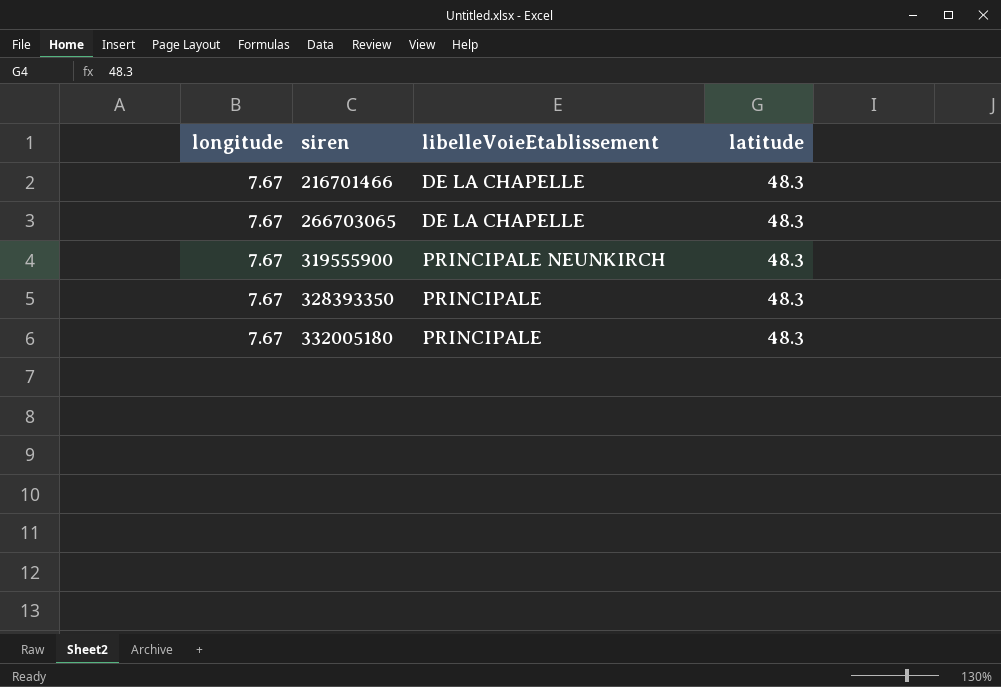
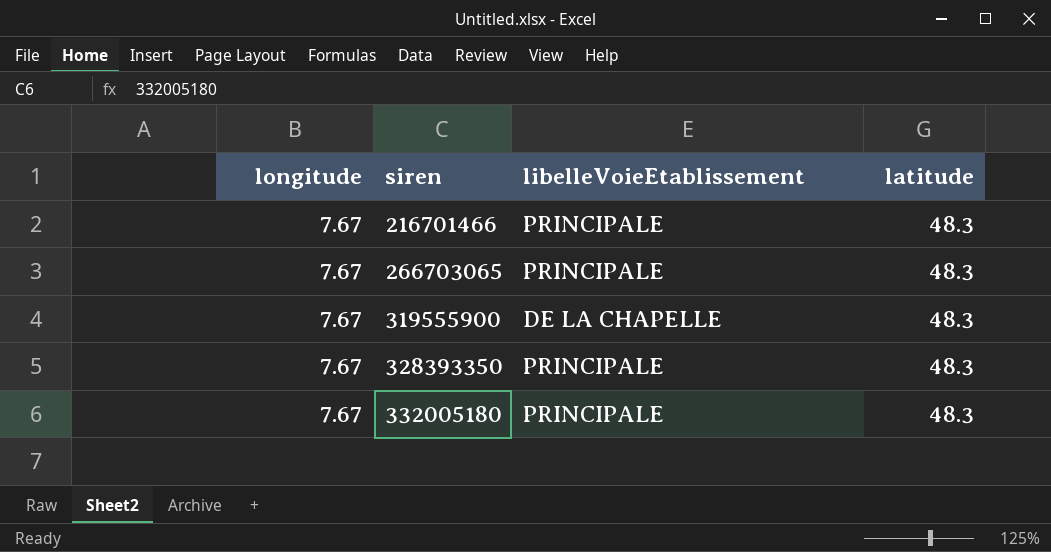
216701466 | libelleVoieEtablissement: DE LA CHAPELLE -> PRINCIPALE
266703065 | libelleVoieEtablissement: DE LA CHAPELLE -> PRINCIPALE
319555900 | libelleVoieEtablissement: PRINCIPALE NEUNKIRCH -> DE LA CHAPELLE

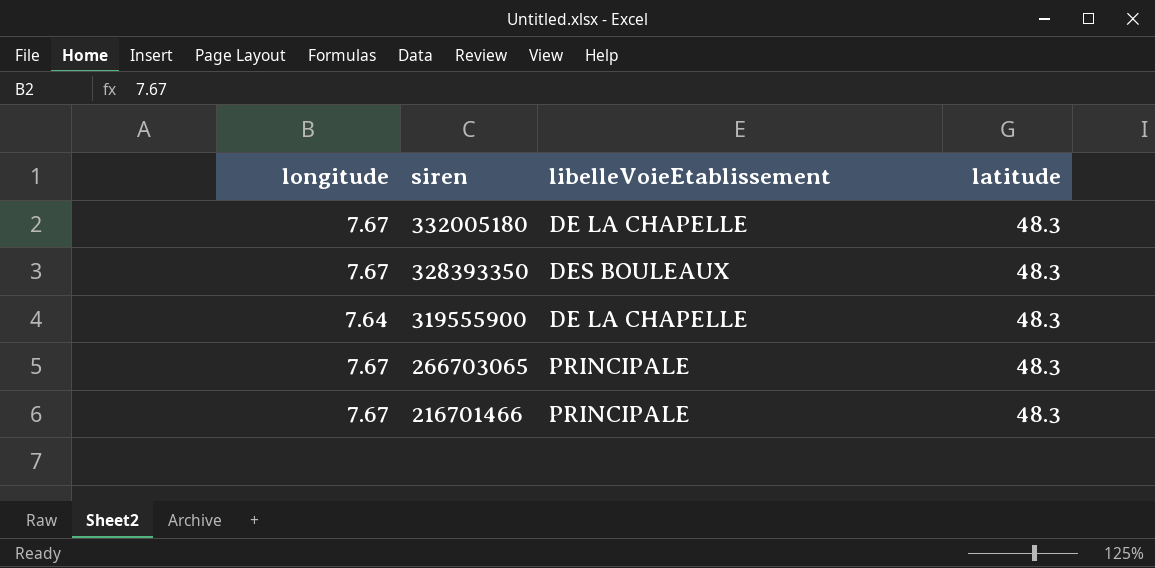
row order: siren ascending -> siren descending
332005180 | libelleVoieEtablissement: PRINCIPALE -> DE LA CHAPELLE
328393350 | libelleVoieEtablissement: PRINCIPALE -> DES BOULEAUX
319555900 | longitude: 7.67 -> 7.64

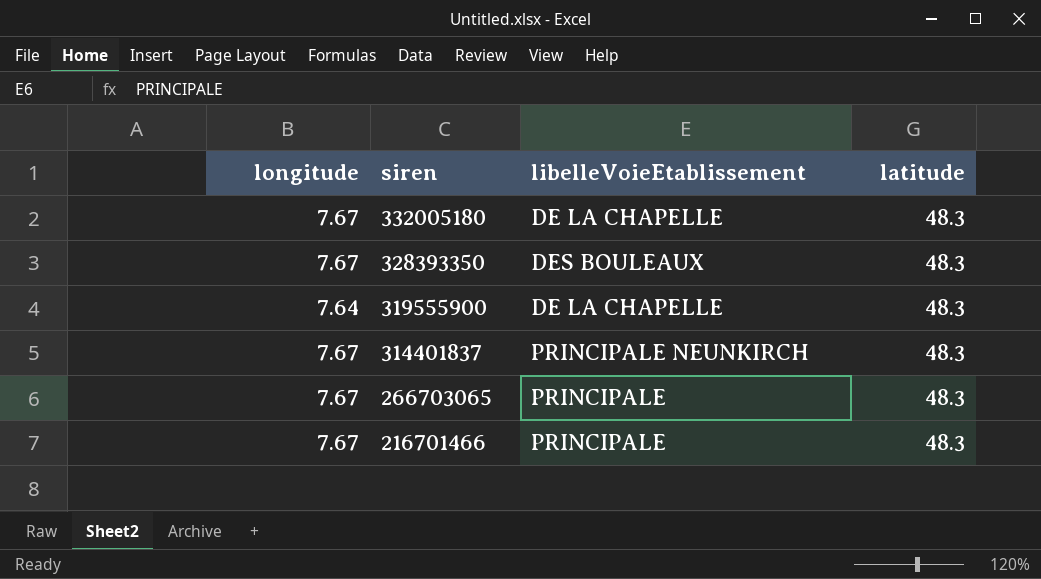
row 314401837: none -> 7.67 | PRINCIPALE NEUNKIRCH | 48.3

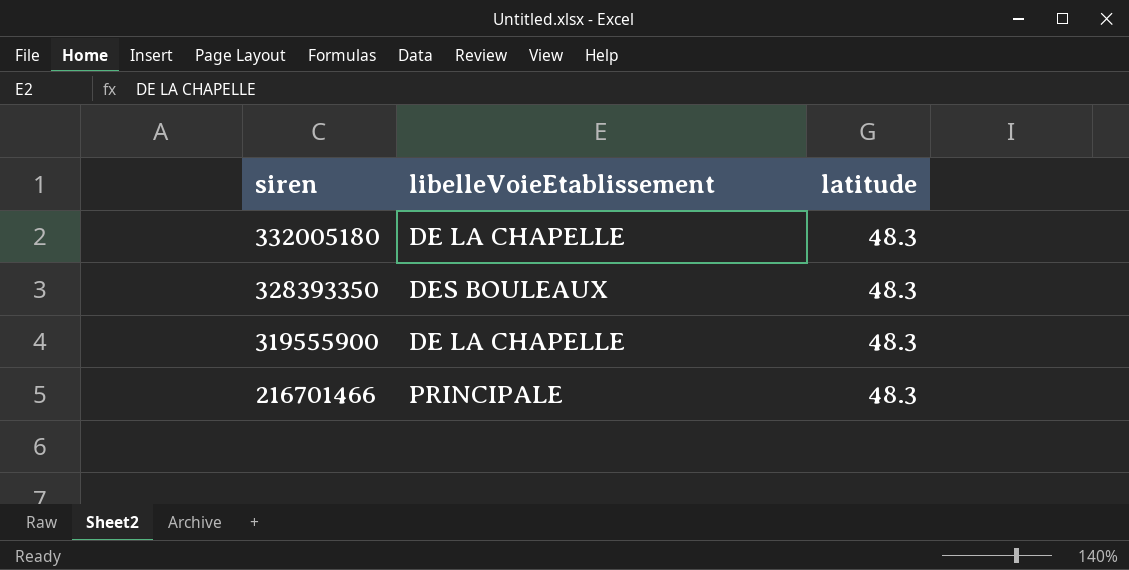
column longitude | position: 1 -> none
row 314401837: 7.67 | PRINCIPALE NEUNKIRCH | 48.3 -> none
row 266703065: 7.67 | PRINCIPALE | 48.3 -> none

